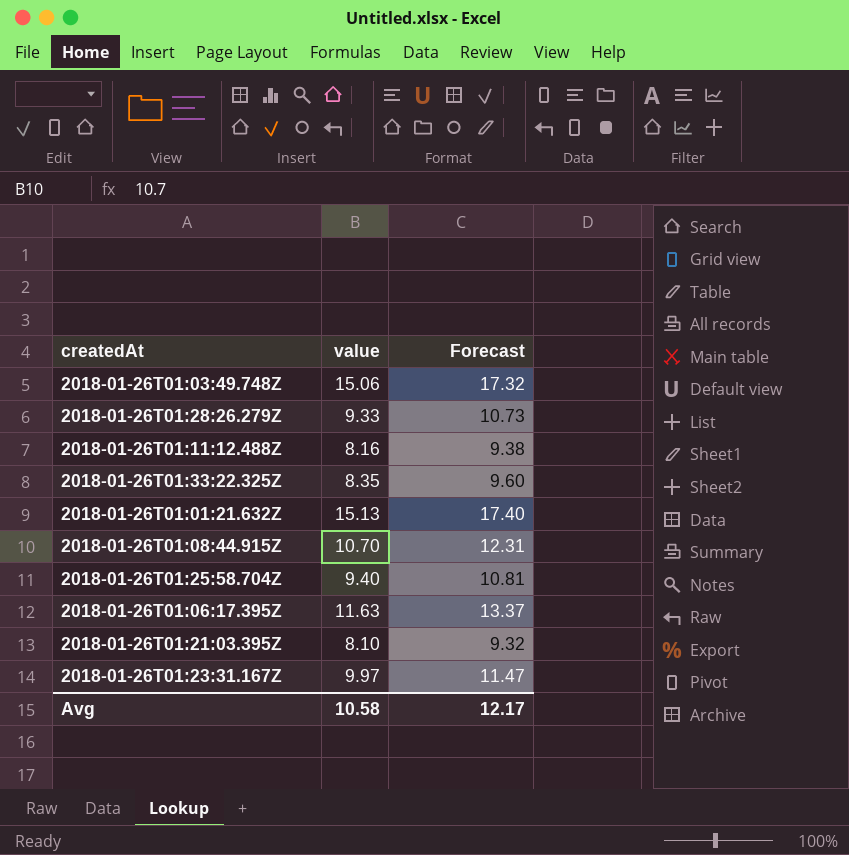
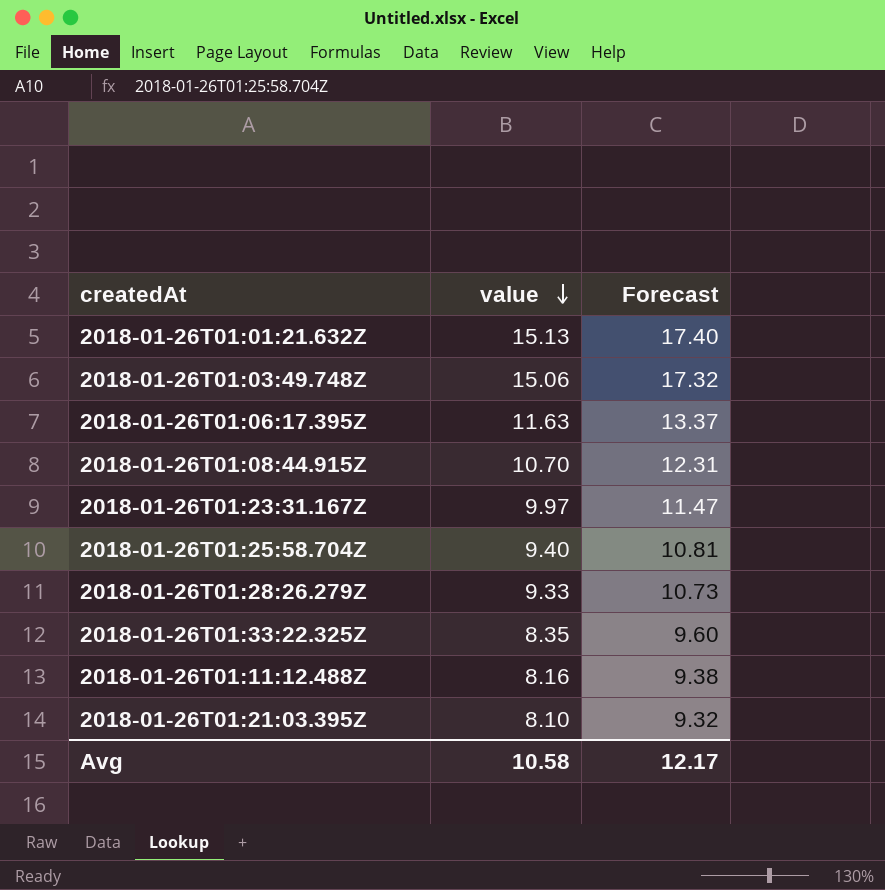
row order: none -> value descending

